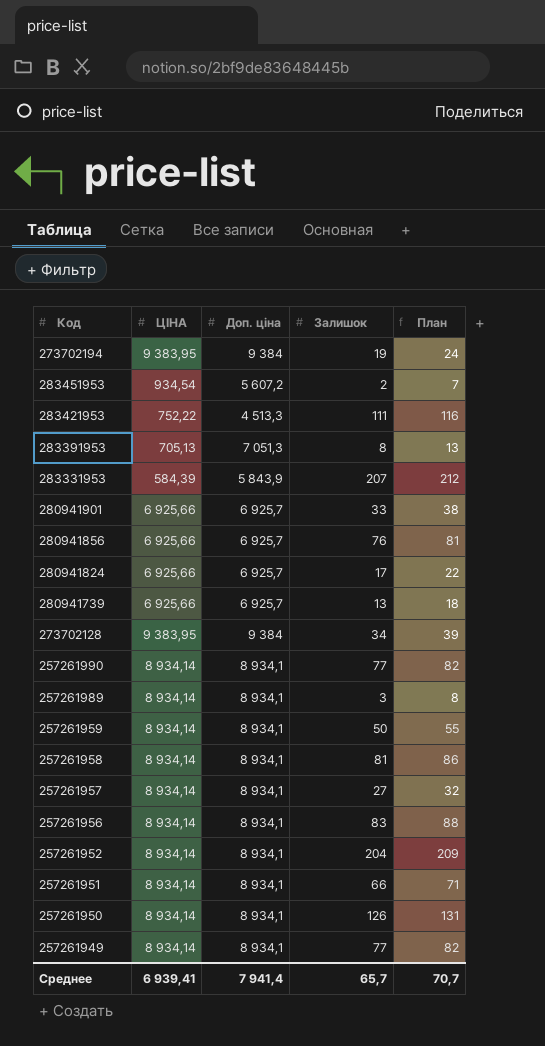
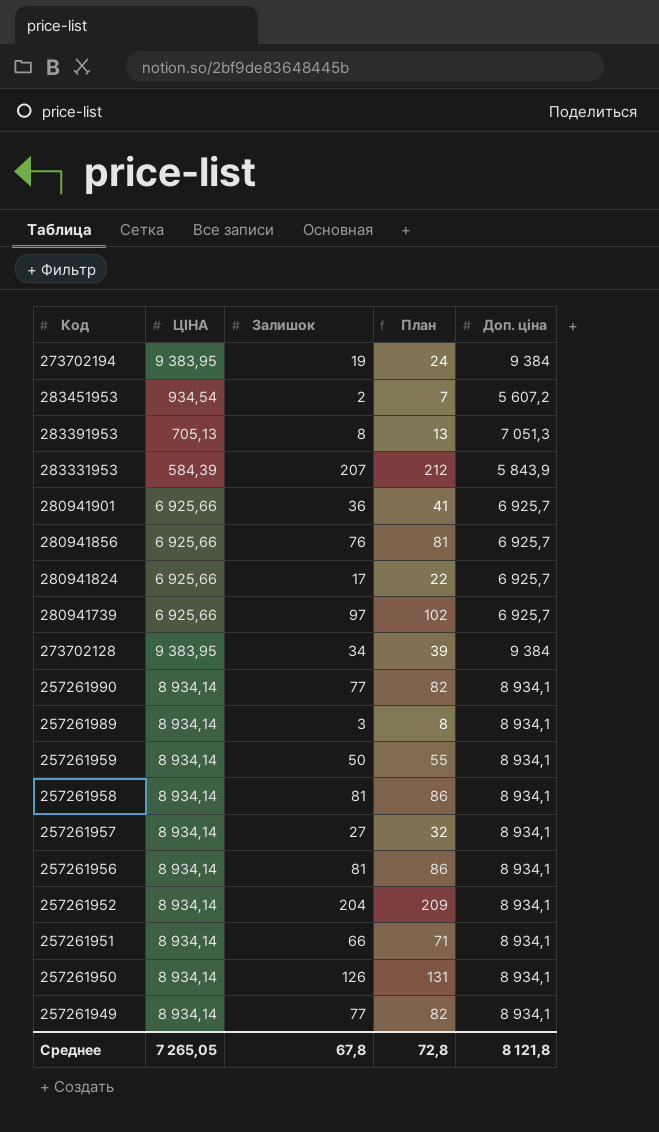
column Доп. ціна | position: 3 -> 5
row 283421953: 752,22 | 4 513,3 | 111 | 116 -> none
280941901 | Залишок: 33 -> 36
280941901 | План: 38 -> 41
280941739 | Залишок: 13 -> 97
280941739 | План: 18 -> 102
257261956 | Залишок: 83 -> 81
257261956 | План: 88 -> 86
Среднее | ЦІНА: 6 939,41 -> 7 265,05
Среднее | Залишок: 65,7 -> 67,8
Среднее | План: 70,7 -> 72,8
Среднее | Доп. ціна: 7 941,4 -> 8 121,8

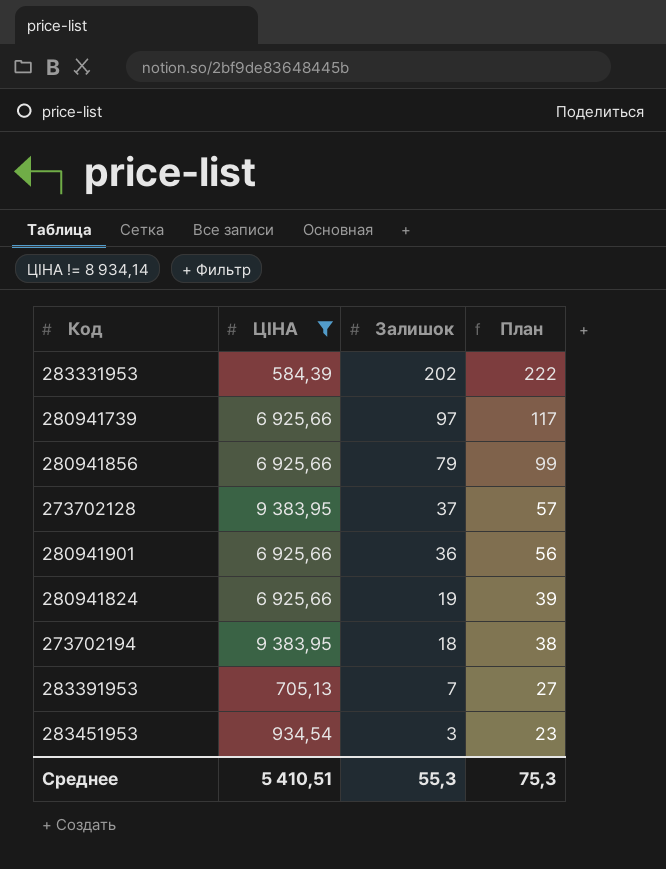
filter: none -> ЦІНА != 8 934,14
row order: none -> Залишок descending
column Доп. ціна | position: 5 -> none
column План | formula: [Залишок] + 5 -> [Залишок] + 20
283331953 | Залишок: 207 -> 202
280941856 | Залишок: 76 -> 79
273702128 | Залишок: 34 -> 37
280941824 | Залишок: 17 -> 19
273702194 | Залишок: 19 -> 18
283391953 | Залишок: 8 -> 7
283451953 | Залишок: 2 -> 3
Среднее | ЦІНА: 7 265,05 -> 5 410,51
Среднее | Залишок: 67,8 -> 55,3
Среднее | План: 72,8 -> 75,3

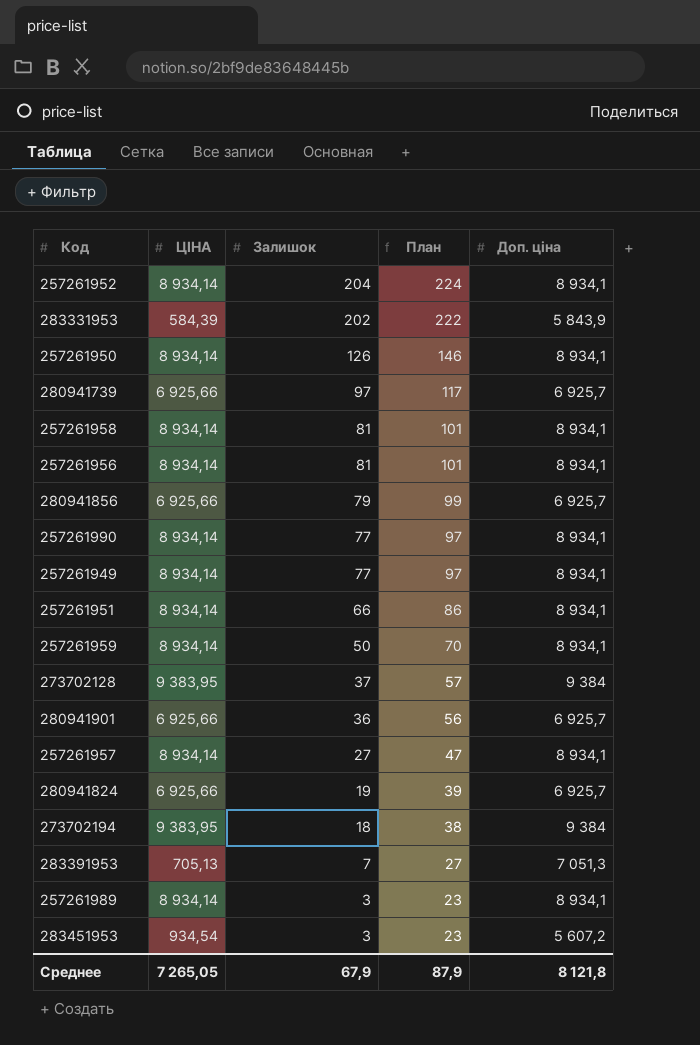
filter: ЦІНА != 8 934,14 -> none
column Доп. ціна | position: none -> 5
Среднее | ЦІНА: 5 410,51 -> 7 265,05
Среднее | Залишок: 55,3 -> 67,9
Среднее | План: 75,3 -> 87,9

